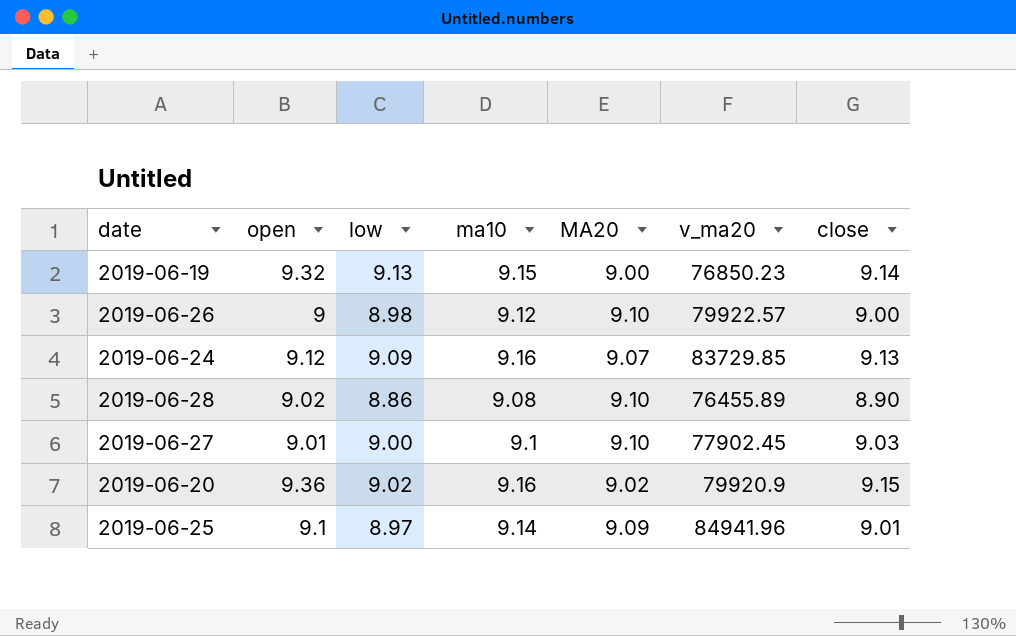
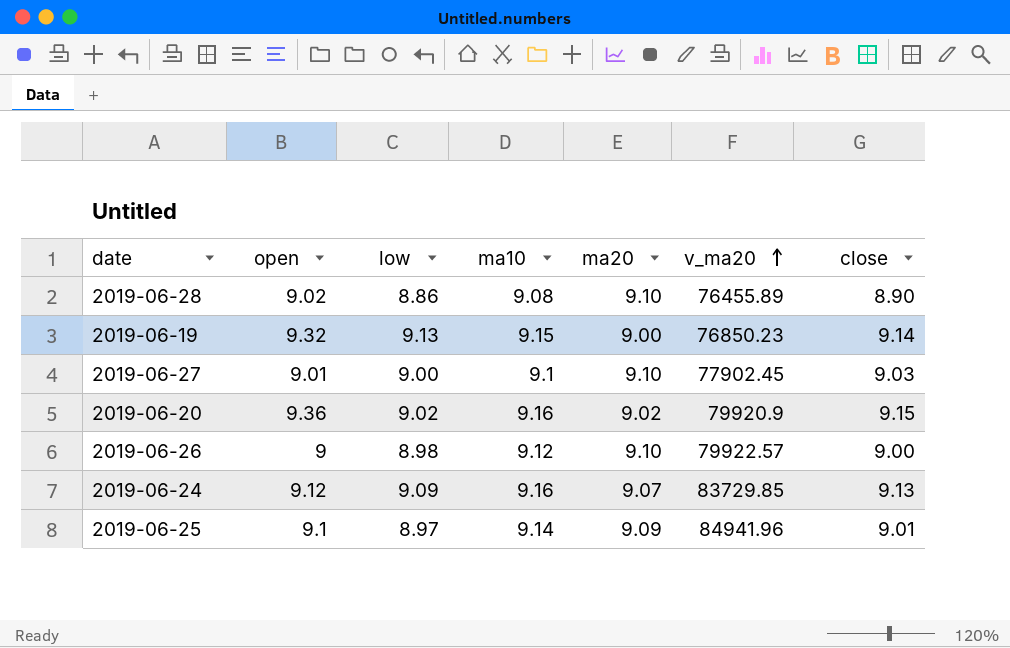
row order: none -> v_ma20 ascending
column name: MA20 -> ma20

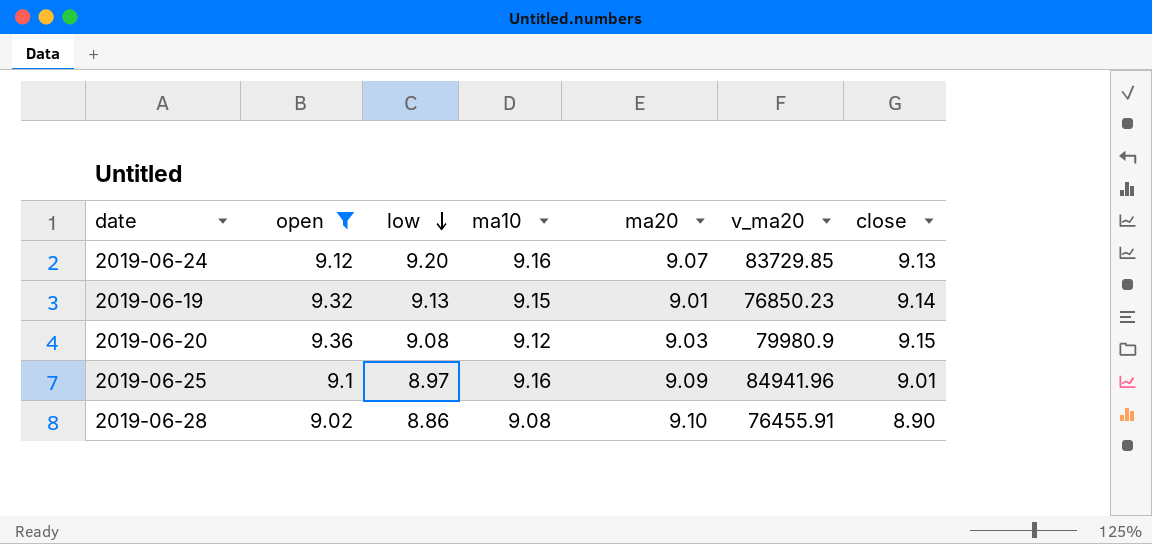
filter: none -> open >= 9.02
row order: v_ma20 ascending -> low descending
2019-06-24 | low: 9.09 -> 9.20
2019-06-19 | ma20: 9.00 -> 9.01
2019-06-20 | low: 9.02 -> 9.08
2019-06-20 | ma10: 9.16 -> 9.12
2019-06-20 | ma20: 9.02 -> 9.03
2019-06-20 | v_ma20: 79920.9 -> 79980.9
2019-06-25 | ma10: 9.14 -> 9.16
2019-06-28 | v_ma20: 76455.89 -> 76455.91

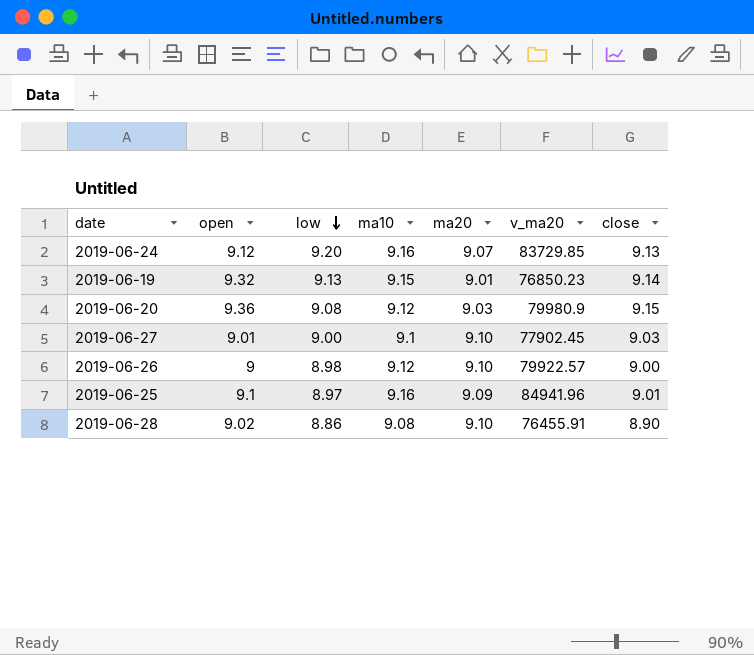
filter: open >= 9.02 -> none

